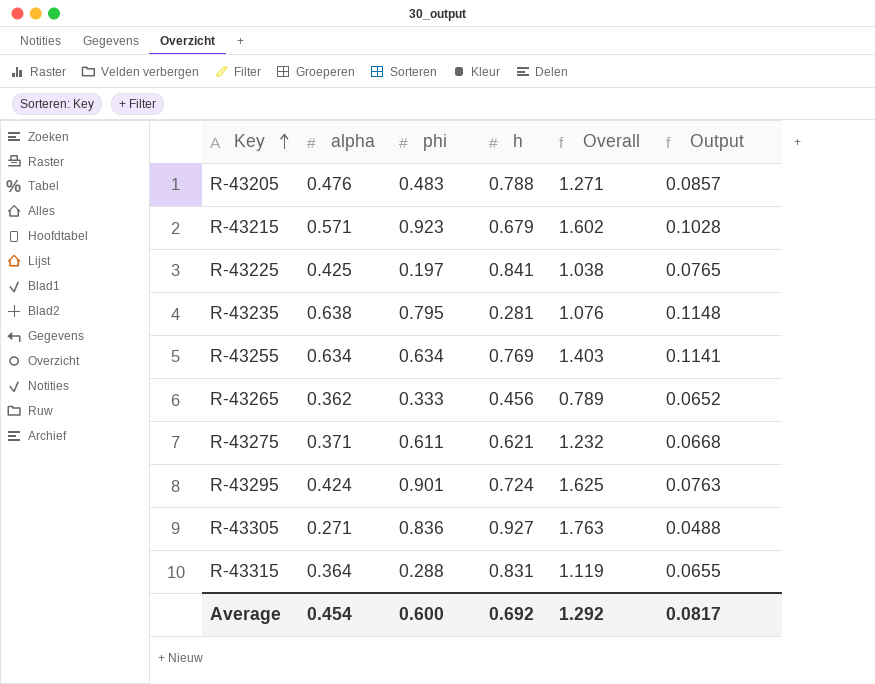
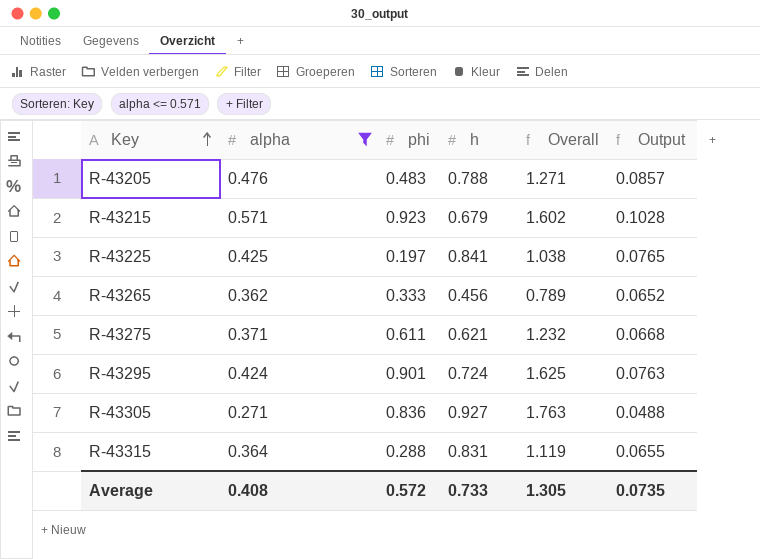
filter: none -> alpha <= 0.571
Average | alpha: 0.454 -> 0.408
Average | phi: 0.600 -> 0.572
Average | h: 0.692 -> 0.733
Average | Overall: 1.292 -> 1.305
Average | Output: 0.0817 -> 0.0735

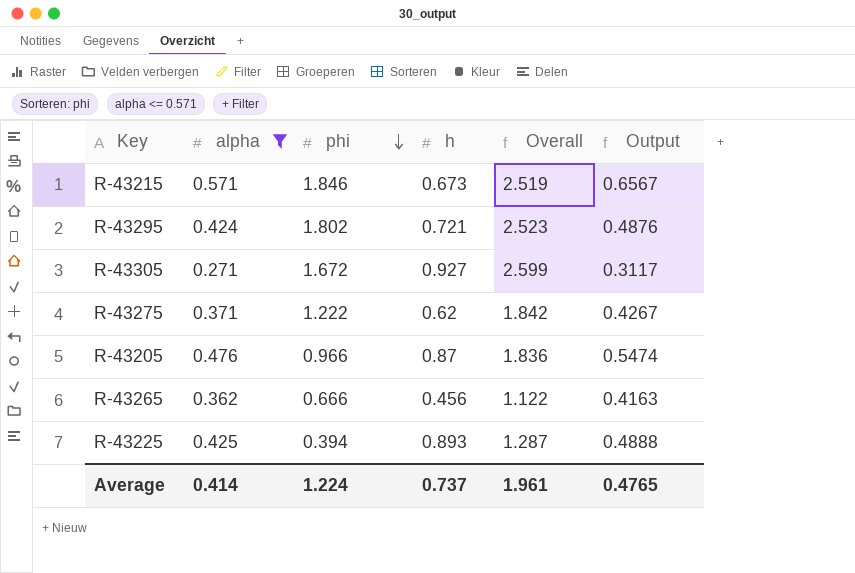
row order: Key ascending -> phi descending
column Output | formula: [alpha] * 0.18 -> [alpha] * 1.15
row R-43315: 0.364 | 0.288 | 0.831 | 1.119 | 0.0655 -> none
R-43215 | phi: 0.923 -> 1.846
R-43215 | h: 0.679 -> 0.673
R-43215 | Overall: 1.602 -> 2.519
R-43295 | phi: 0.901 -> 1.802
R-43295 | h: 0.724 -> 0.721
R-43295 | Overall: 1.625 -> 2.523
R-43305 | phi: 0.836 -> 1.672
R-43305 | Overall: 1.763 -> 2.599
R-43275 | phi: 0.611 -> 1.222
R-43275 | h: 0.621 -> 0.62
R-43275 | Overall: 1.232 -> 1.842
R-43205 | phi: 0.483 -> 0.966
R-43205 | h: 0.788 -> 0.87
R-43205 | Overall: 1.271 -> 1.836
R-43265 | phi: 0.333 -> 0.666
R-43265 | Overall: 0.789 -> 1.122
R-43225 | phi: 0.197 -> 0.394
R-43225 | h: 0.841 -> 0.893
R-43225 | Overall: 1.038 -> 1.287
Average | alpha: 0.408 -> 0.414
Average | phi: 0.572 -> 1.224
Average | h: 0.733 -> 0.737
Average | Overall: 1.305 -> 1.961
Average | Output: 0.0735 -> 0.4765

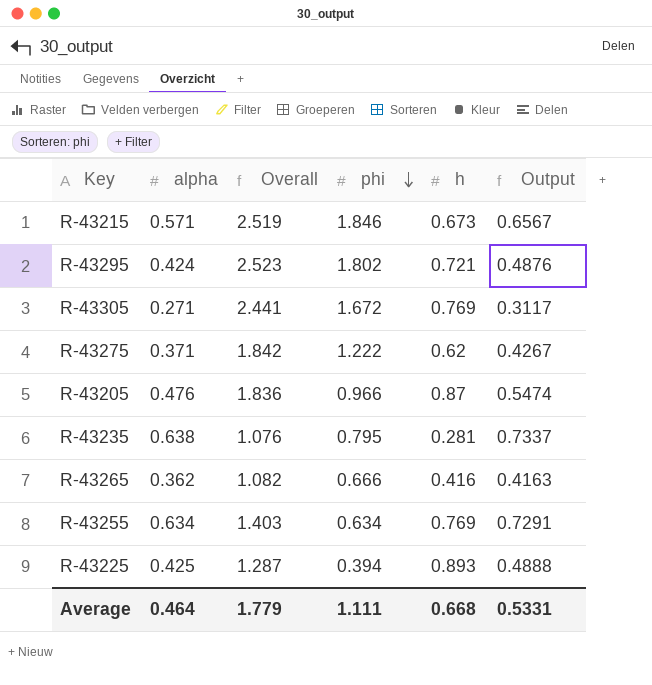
filter: alpha <= 0.571 -> none
column Overall | position: 5 -> 3
R-43305 | Overall: 2.599 -> 2.441
R-43305 | h: 0.927 -> 0.769
R-43265 | Overall: 1.122 -> 1.082
R-43265 | h: 0.456 -> 0.416
Average | alpha: 0.414 -> 0.464
Average | Overall: 1.961 -> 1.779
Average | phi: 1.224 -> 1.111
Average | h: 0.737 -> 0.668
Average | Output: 0.4765 -> 0.5331

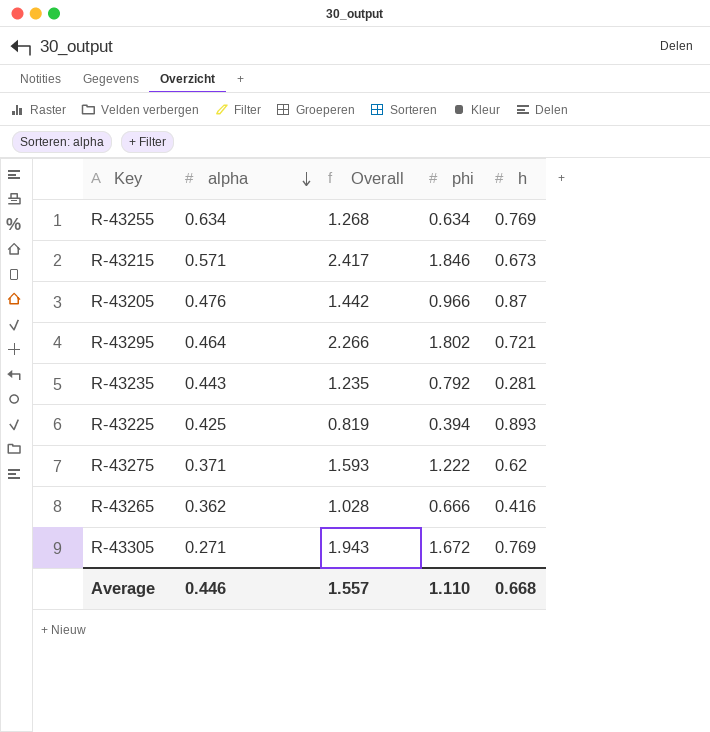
row order: phi descending -> alpha descending
column Output | formula: [alpha] * 1.15 -> none
column Overall | formula: [phi] + [h] -> [alpha] + [phi]
R-43295 | alpha: 0.424 -> 0.464
R-43235 | alpha: 0.638 -> 0.443
R-43235 | phi: 0.795 -> 0.792
Average | alpha: 0.464 -> 0.446
Average | Overall: 1.779 -> 1.557
Average | phi: 1.111 -> 1.110

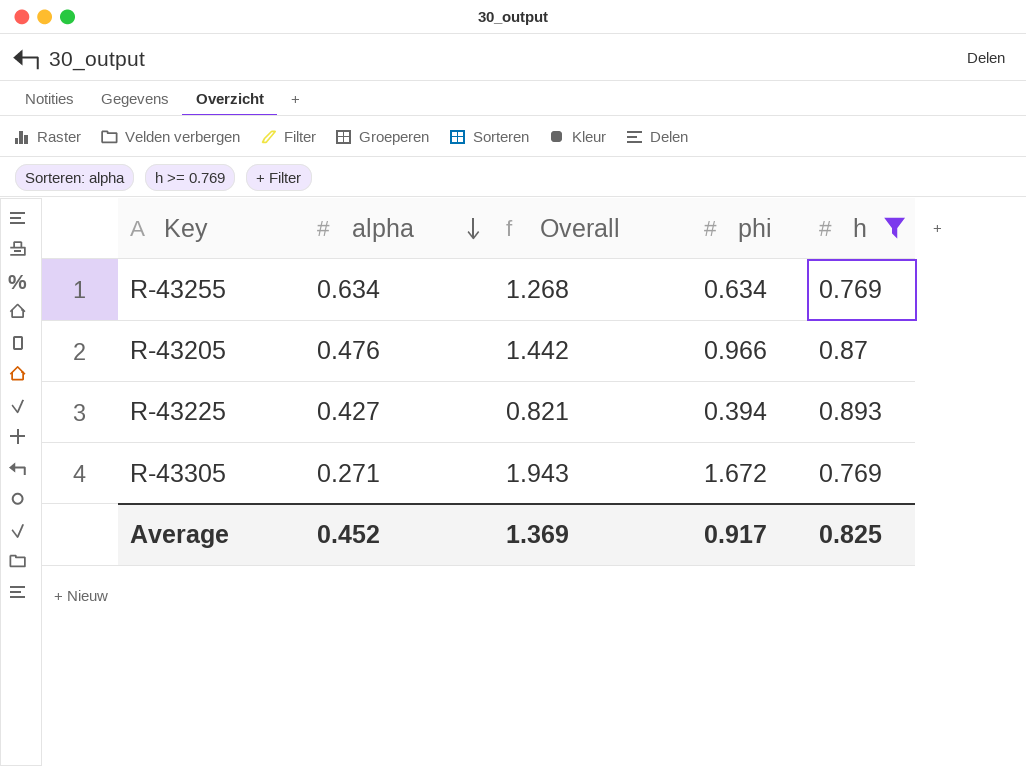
filter: none -> h >= 0.769
R-43225 | alpha: 0.425 -> 0.427
R-43225 | Overall: 0.819 -> 0.821
Average | alpha: 0.446 -> 0.452
Average | Overall: 1.557 -> 1.369
Average | phi: 1.110 -> 0.917
Average | h: 0.668 -> 0.825

